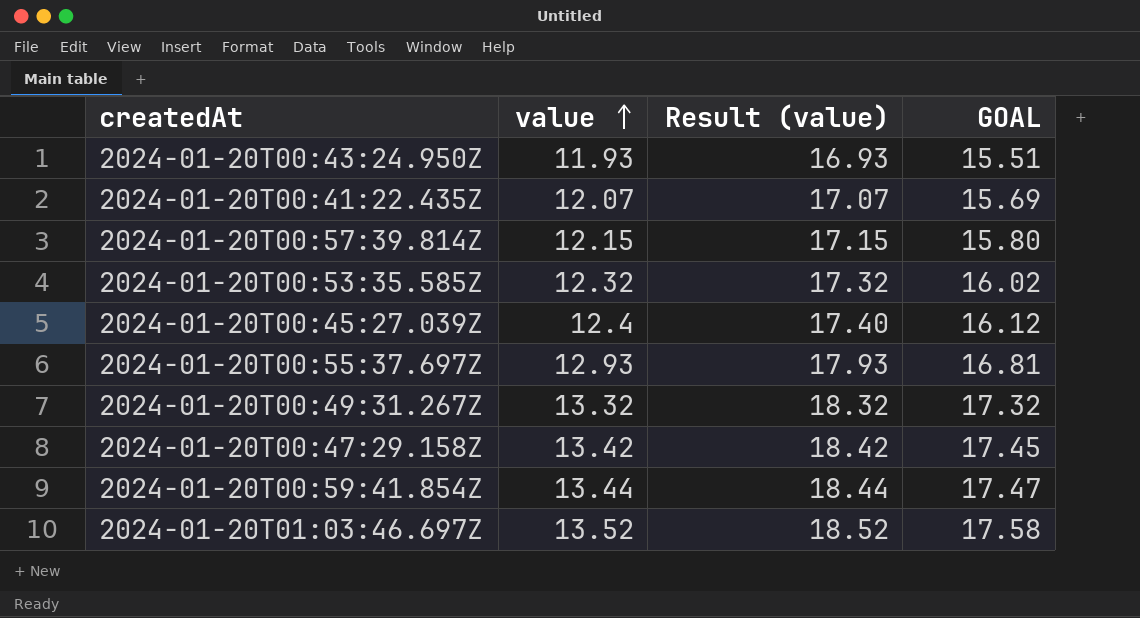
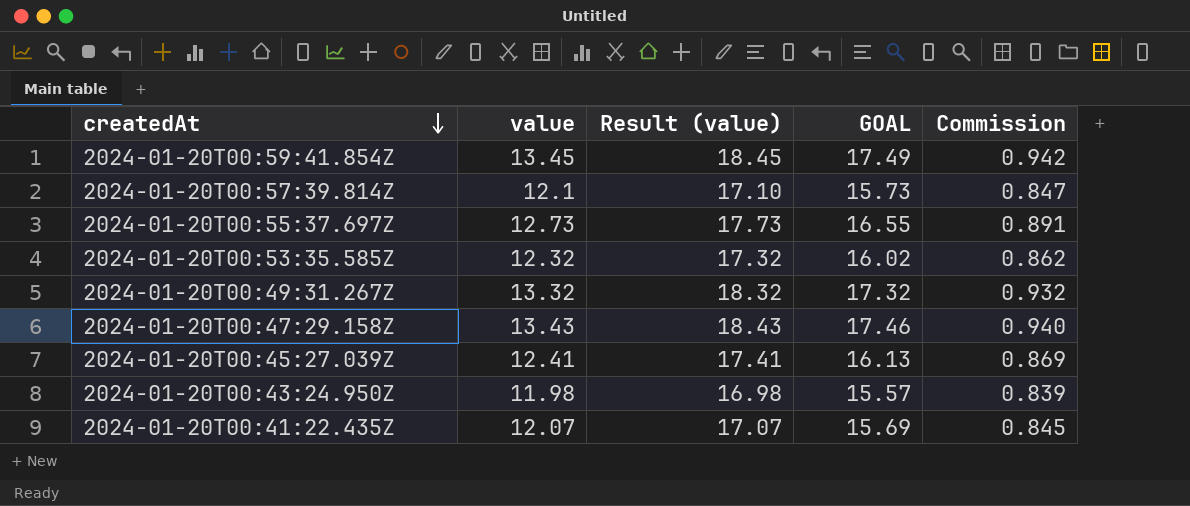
row order: value ascending -> createdAt descending
column Commission | formula: none -> [value] * 0.07
row 2024-01-20T01:03:46.697Z: 13.52 | 18.52 | 17.58 -> none
2024-01-20T00:59:41.854Z | value: 13.44 -> 13.45
2024-01-20T00:59:41.854Z | Result (value): 18.44 -> 18.45
2024-01-20T00:59:41.854Z | GOAL: 17.47 -> 17.49
2024-01-20T00:57:39.814Z | value: 12.15 -> 12.1
2024-01-20T00:57:39.814Z | Result (value): 17.15 -> 17.10
2024-01-20T00:57:39.814Z | GOAL: 15.80 -> 15.73
2024-01-20T00:55:37.697Z | value: 12.93 -> 12.73
2024-01-20T00:55:37.697Z | Result (value): 17.93 -> 17.73
2024-01-20T00:55:37.697Z | GOAL: 16.81 -> 16.55
2024-01-20T00:47:29.158Z | value: 13.42 -> 13.43
2024-01-20T00:47:29.158Z | Result (value): 18.42 -> 18.43
2024-01-20T00:47:29.158Z | GOAL: 17.45 -> 17.46
2024-01-20T00:45:27.039Z | value: 12.4 -> 12.41
2024-01-20T00:45:27.039Z | Result (value): 17.40 -> 17.41
2024-01-20T00:45:27.039Z | GOAL: 16.12 -> 16.13
2024-01-20T00:43:24.950Z | value: 11.93 -> 11.98
2024-01-20T00:43:24.950Z | Result (value): 16.93 -> 16.98
2024-01-20T00:43:24.950Z | GOAL: 15.51 -> 15.57

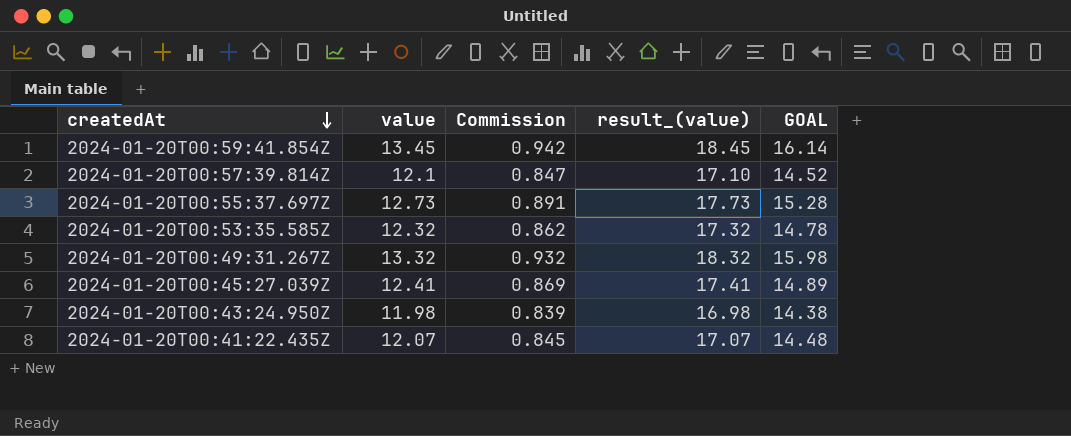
column Commission | position: 5 -> 3
column name: Result (value) -> result_(value)
column GOAL | formula: [value] * 1.3 -> [value] * 1.2
row 2024-01-20T00:47:29.158Z: 13.43 | 18.43 | 17.46 | 0.940 -> none

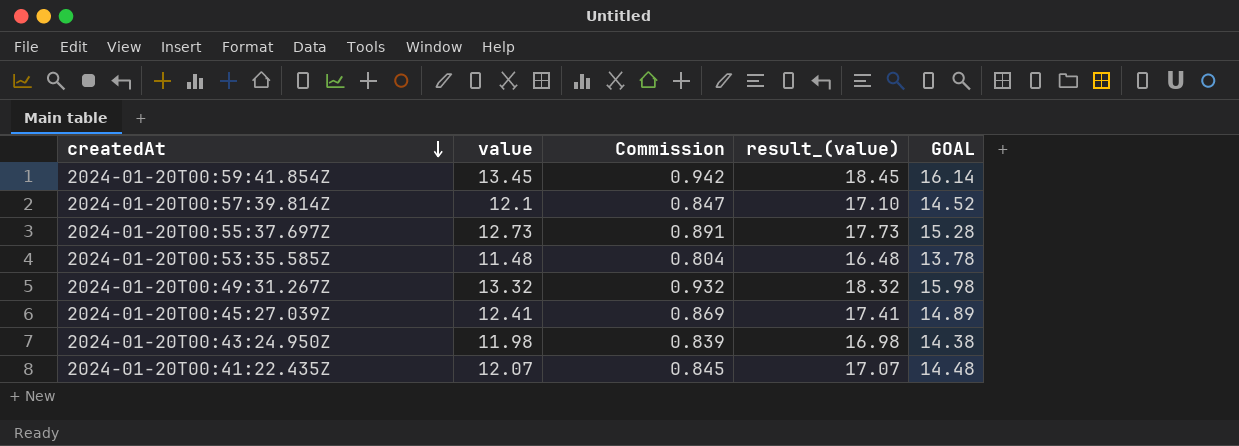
2024-01-20T00:53:35.585Z | value: 12.32 -> 11.48
2024-01-20T00:53:35.585Z | Commission: 0.862 -> 0.804
2024-01-20T00:53:35.585Z | result_(value): 17.32 -> 16.48
2024-01-20T00:53:35.585Z | GOAL: 14.78 -> 13.78

